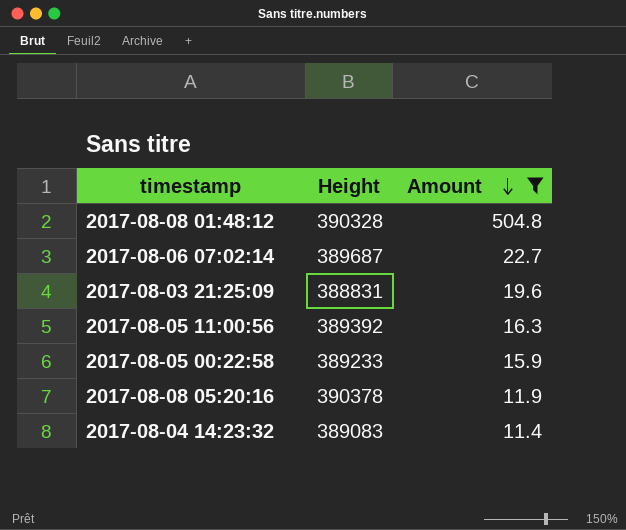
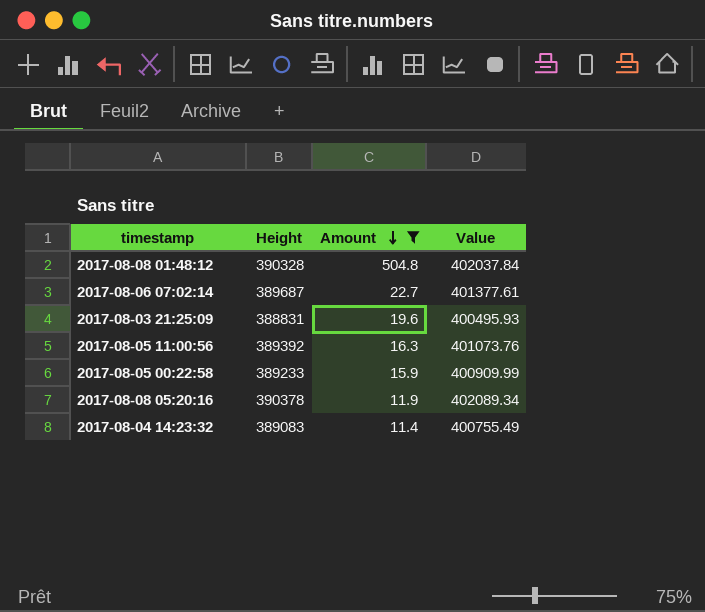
column Value | formula: none -> [Height] * 1.03

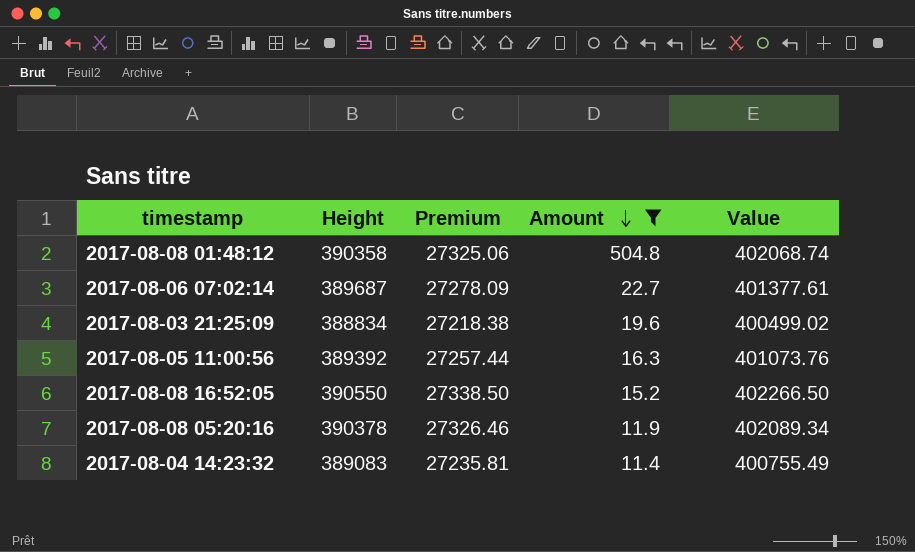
column Premium | formula: none -> [Height] * 0.07
row 2017-08-05 00:22:58: 389233 | 15.9 | 400909.99 -> none
2017-08-08 01:48:12 | Height: 390328 -> 390358
2017-08-08 01:48:12 | Value: 402037.84 -> 402068.74
2017-08-03 21:25:09 | Height: 388831 -> 388834
2017-08-03 21:25:09 | Value: 400495.93 -> 400499.02
row 2017-08-08 16:52:05: none -> 390550 | 27338.50 | 15.2 | 402266.50

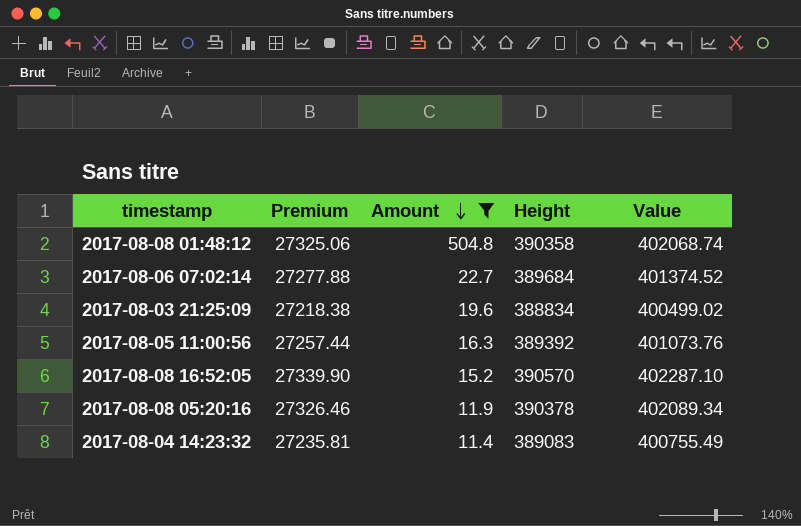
column Height | position: 2 -> 4
2017-08-06 07:02:14 | Premium: 27278.09 -> 27277.88
2017-08-06 07:02:14 | Height: 389687 -> 389684
2017-08-06 07:02:14 | Value: 401377.61 -> 401374.52
2017-08-08 16:52:05 | Premium: 27338.50 -> 27339.90
2017-08-08 16:52:05 | Height: 390550 -> 390570
2017-08-08 16:52:05 | Value: 402266.50 -> 402287.10

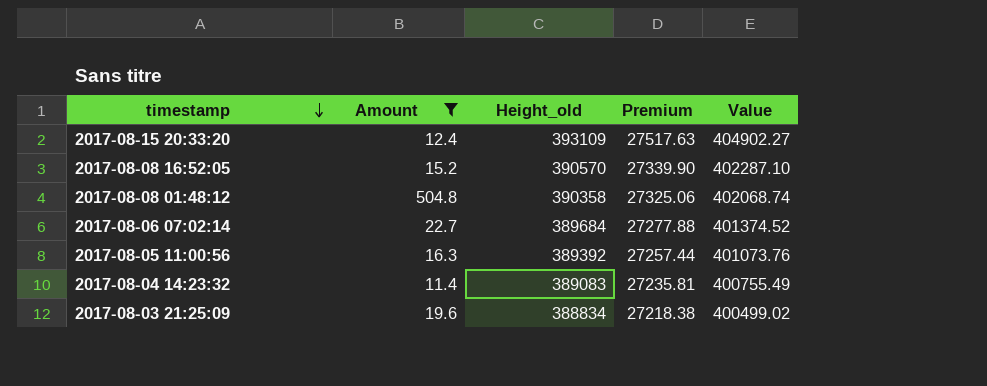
row order: Amount descending -> timestamp descending
column name: Height -> Height_old
column Premium | position: 2 -> 4
row 2017-08-08 05:20:16: 27326.46 | 11.9 | 390378 | 402089.34 -> none
row 2017-08-15 20:33:20: none -> 12.4 | 393109 | 27517.63 | 404902.27

